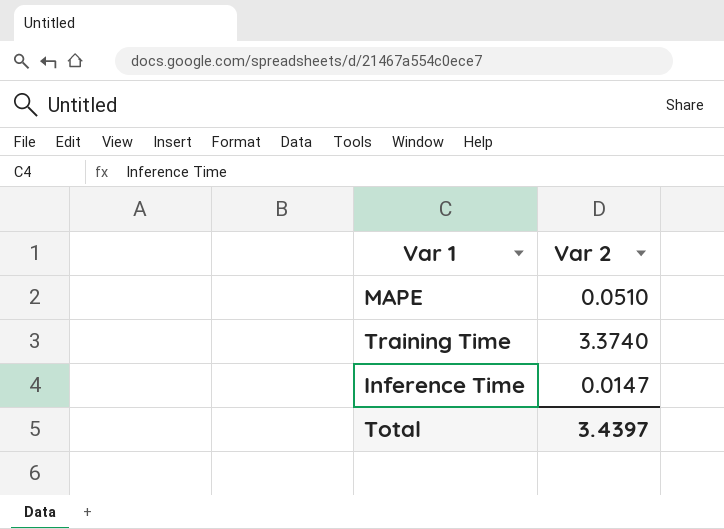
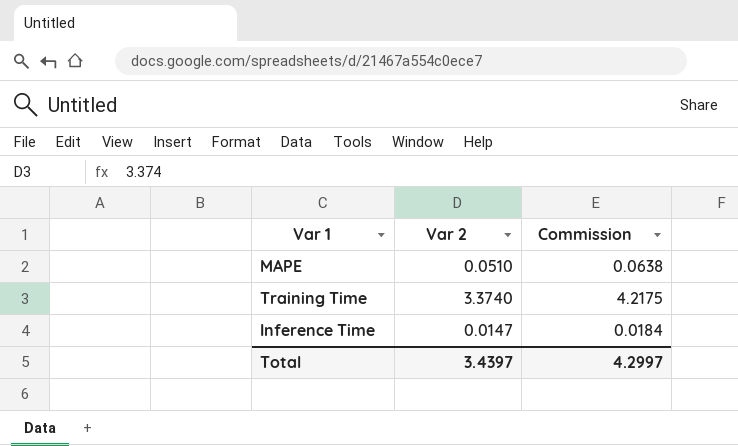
column Commission | formula: none -> [Var 2] * 1.25

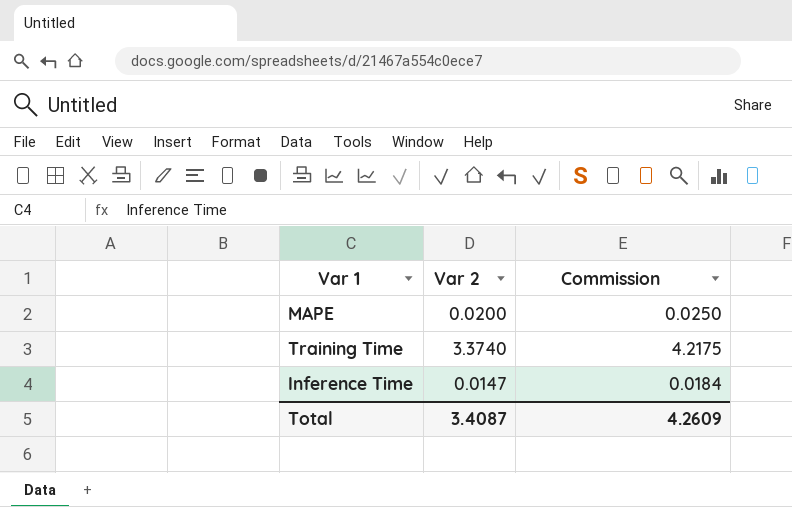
MAPE | Var 2: 0.0510 -> 0.0200
MAPE | Commission: 0.0638 -> 0.0250
Total | Var 2: 3.4397 -> 3.4087
Total | Commission: 4.2997 -> 4.2609

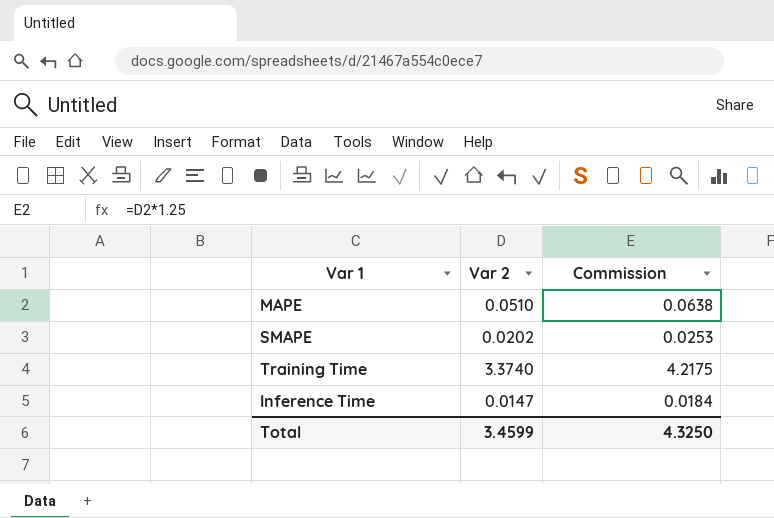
MAPE | Var 2: 0.0200 -> 0.0510
MAPE | Commission: 0.0250 -> 0.0638
row SMAPE: none -> 0.0202 | 0.0253
Total | Var 2: 3.4087 -> 3.4599
Total | Commission: 4.2609 -> 4.3250

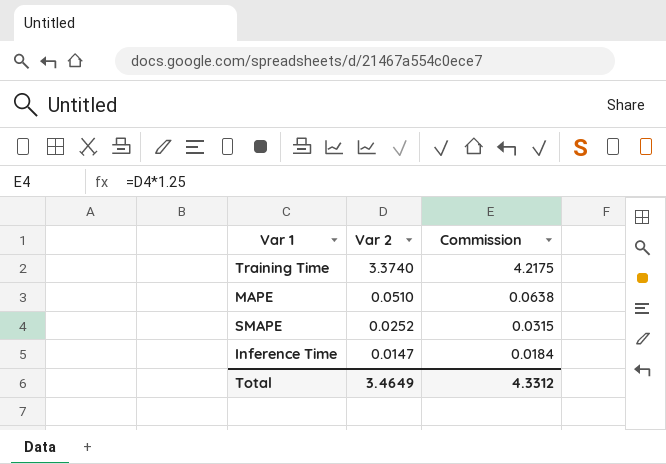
row order: none -> Var 2 descending
SMAPE | Var 2: 0.0202 -> 0.0252
SMAPE | Commission: 0.0253 -> 0.0315
Total | Var 2: 3.4599 -> 3.4649
Total | Commission: 4.3250 -> 4.3312

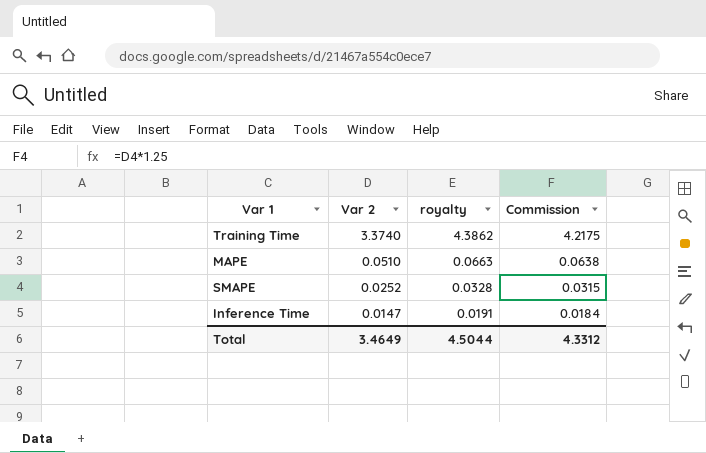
column royalty | formula: none -> [Var 2] * 1.3

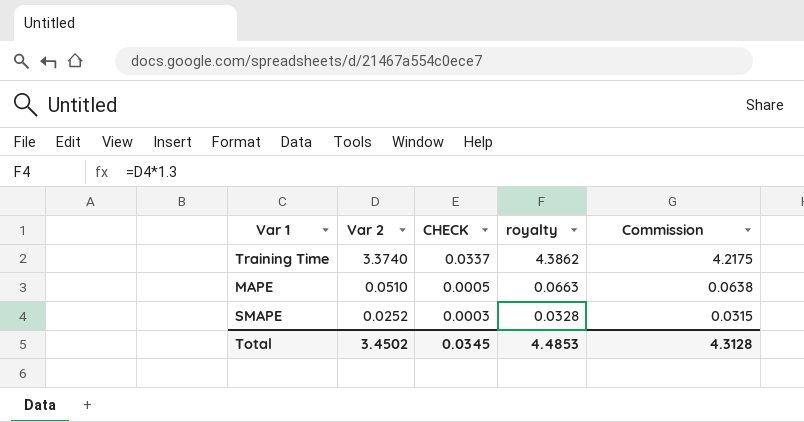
column CHECK | formula: none -> [Var 2] * 0.01
row Inference Time: 0.0147 | 0.0191 | 0.0184 -> none
Total | Var 2: 3.4649 -> 3.4502
Total | royalty: 4.5044 -> 4.4853
Total | Commission: 4.3312 -> 4.3128

